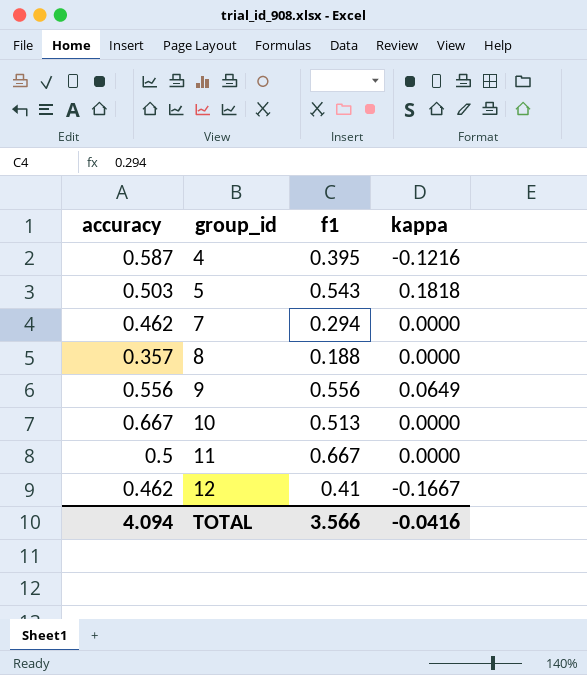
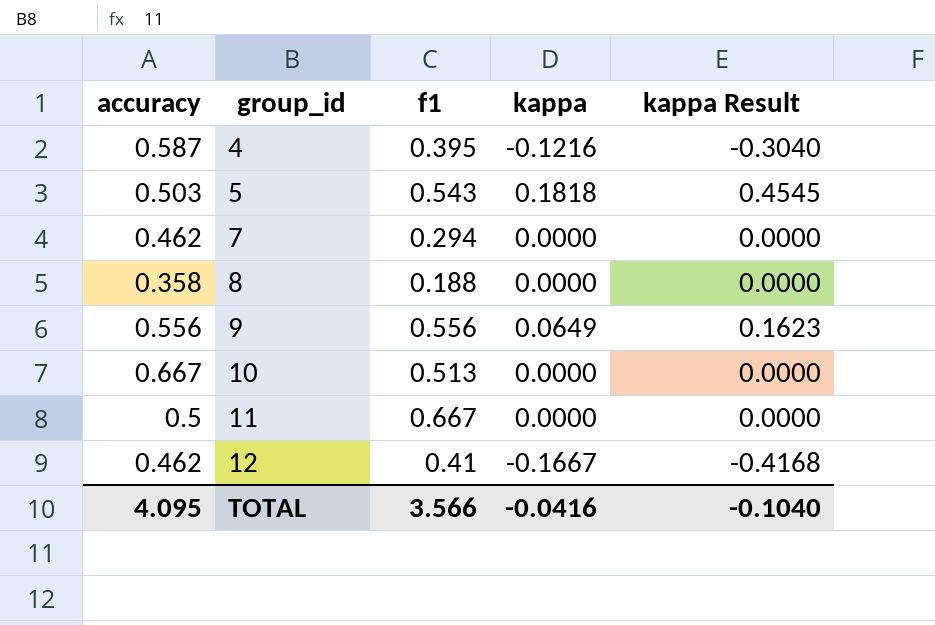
column kappa Result | formula: none -> [kappa] * 2.5
8 | accuracy: 0.357 -> 0.358
TOTAL | accuracy: 4.094 -> 4.095

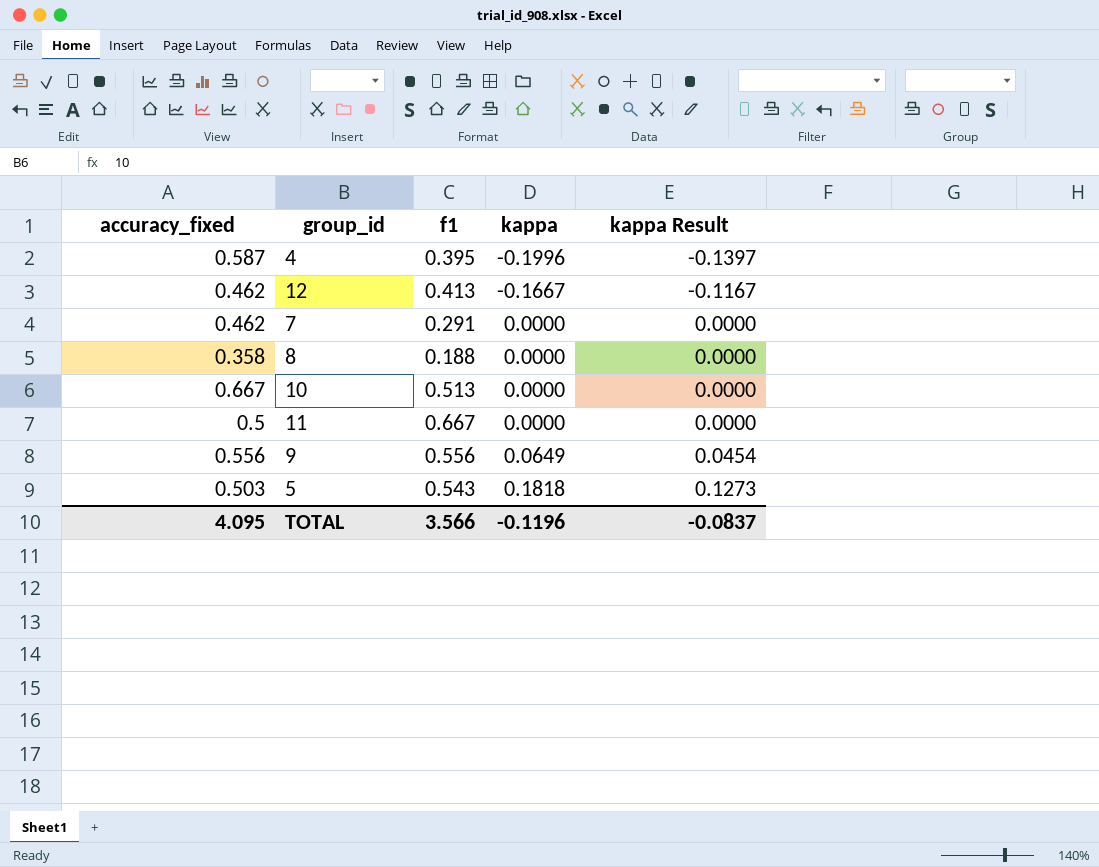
row order: group_id ascending -> kappa ascending
column name: accuracy -> accuracy_fixed
column kappa Result | formula: [kappa] * 2.5 -> [kappa] * 0.7
4 | kappa: -0.1216 -> -0.1996
12 | f1: 0.41 -> 0.413
7 | f1: 0.294 -> 0.291
TOTAL | kappa: -0.0416 -> -0.1196
TOTAL | kappa Result: -0.1040 -> -0.0837

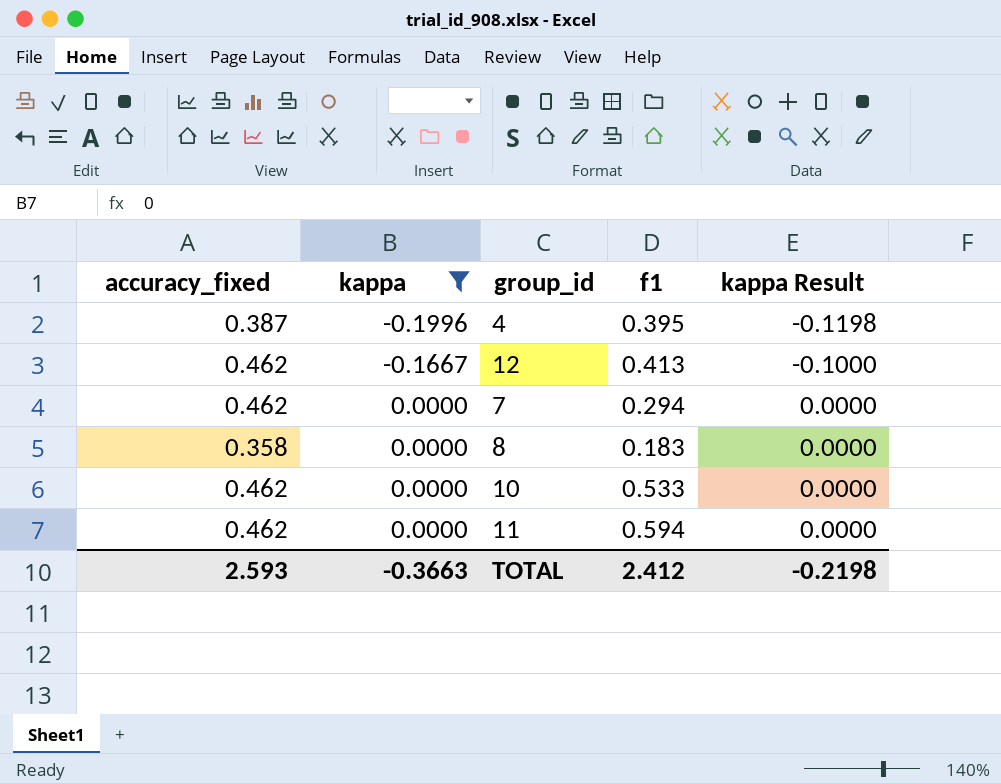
filter: none -> kappa <= 0.0000
column kappa | position: 4 -> 2
column kappa Result | formula: [kappa] * 0.7 -> [kappa] * 0.6
4 | accuracy_fixed: 0.587 -> 0.387
7 | f1: 0.291 -> 0.294
8 | f1: 0.188 -> 0.183
10 | accuracy_fixed: 0.667 -> 0.462
10 | f1: 0.513 -> 0.533
11 | accuracy_fixed: 0.5 -> 0.462
11 | f1: 0.667 -> 0.594
TOTAL | accuracy_fixed: 4.095 -> 2.593
TOTAL | kappa: -0.1196 -> -0.3663
TOTAL | f1: 3.566 -> 2.412
TOTAL | kappa Result: -0.0837 -> -0.2198

